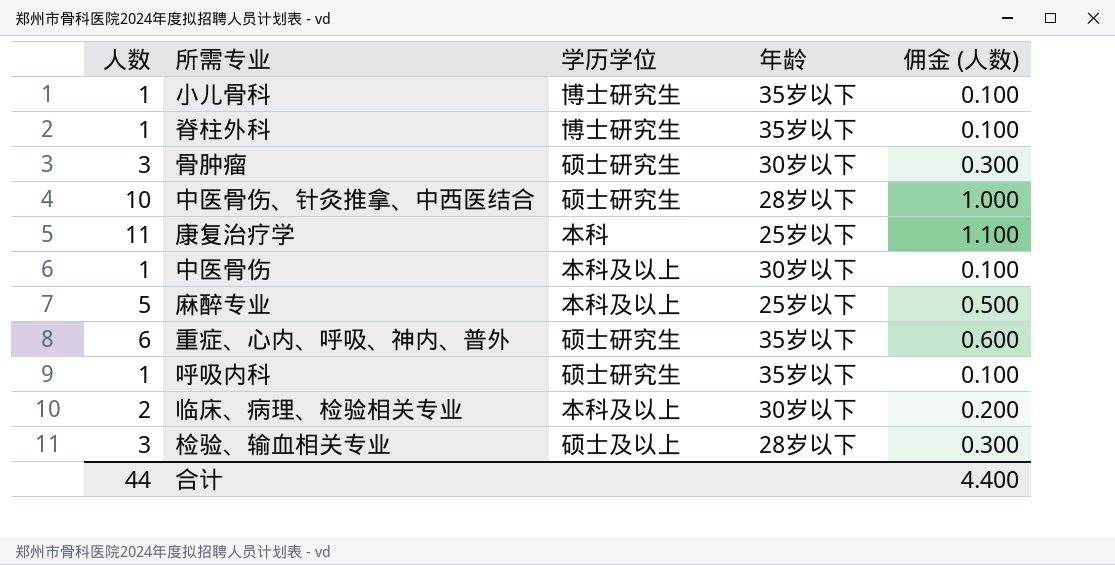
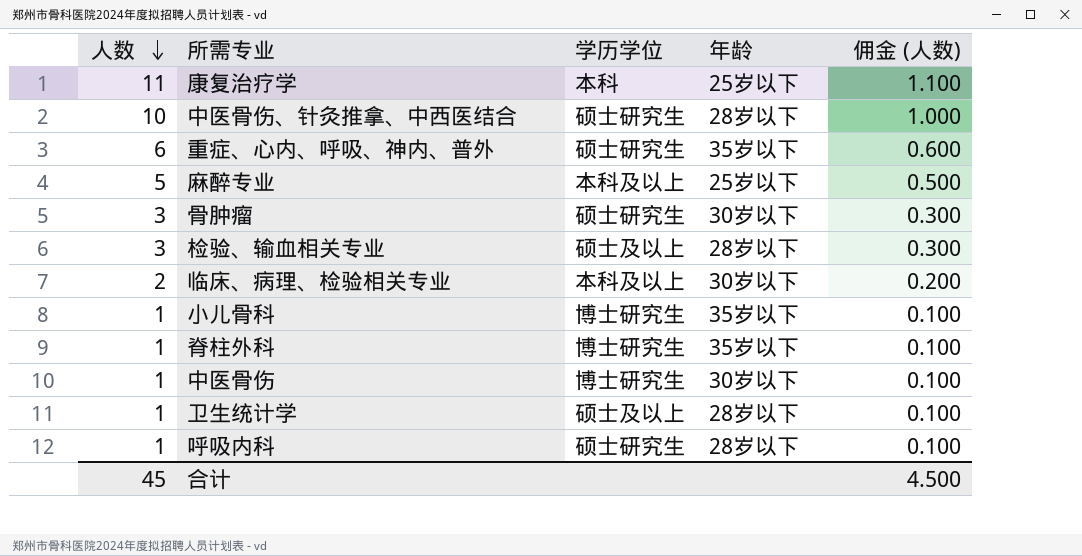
row order: none -> 人数 descending
中医骨伤 | 学历学位: 本科及以上 -> 博士研究生
row 卫生统计学: none -> 1 | 硕士及以上 | 28岁以下 | 0.100
呼吸内科 | 年龄: 35岁以下 -> 28岁以下
合计 | 人数: 44 -> 45
合计 | 佣金 (人数): 4.400 -> 4.500

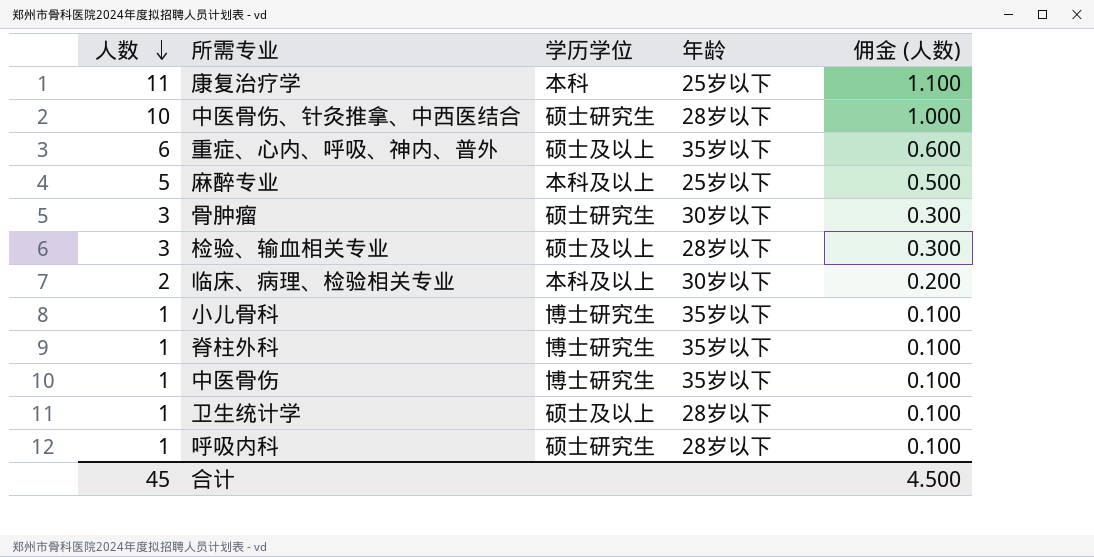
重症、心内、呼吸、神内、普外 | 学历学位: 硕士研究生 -> 硕士及以上
中医骨伤 | 年龄: 30岁以下 -> 35岁以下

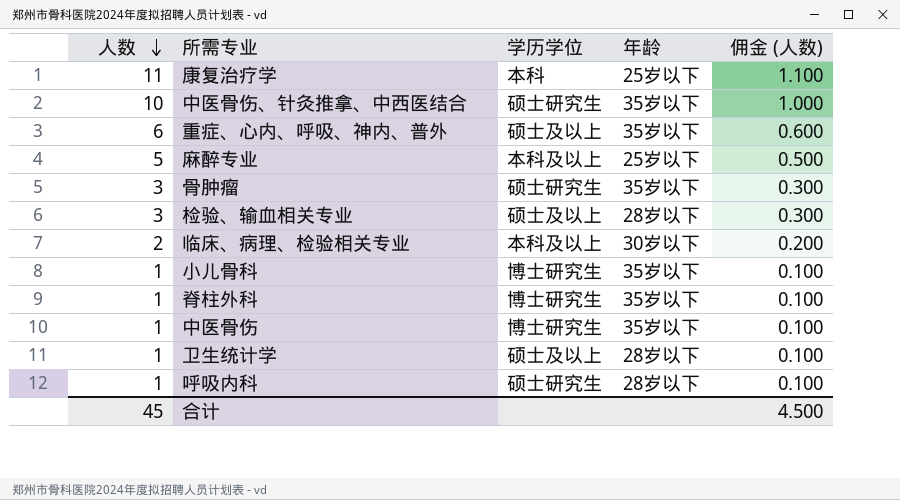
中医骨伤、针灸推拿、中西医结合 | 年龄: 28岁以下 -> 35岁以下
骨肿瘤 | 年龄: 30岁以下 -> 35岁以下

